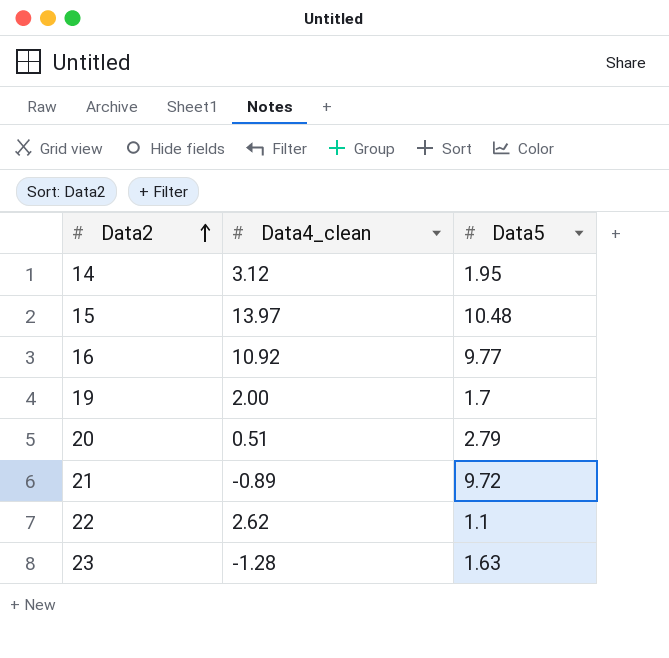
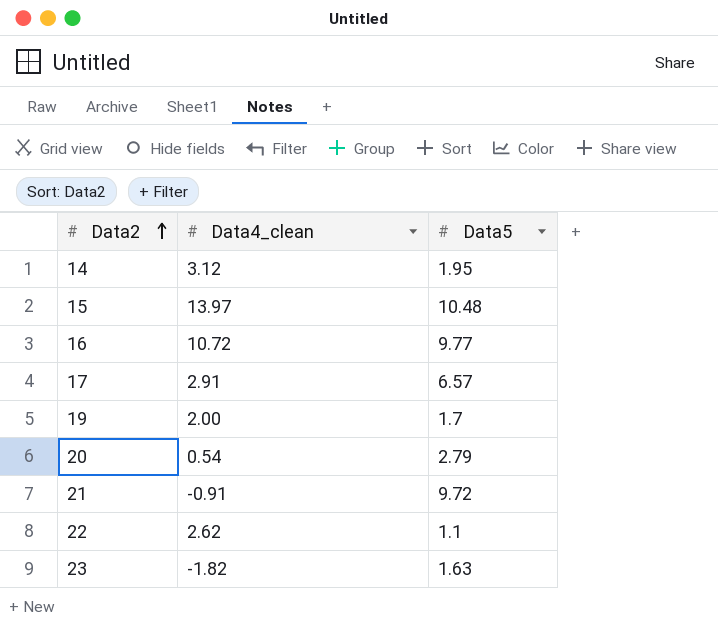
16 | Data4_clean: 10.92 -> 10.72
row 17: none -> 2.91 | 6.57
20 | Data4_clean: 0.51 -> 0.54
21 | Data4_clean: -0.89 -> -0.91
23 | Data4_clean: -1.28 -> -1.82

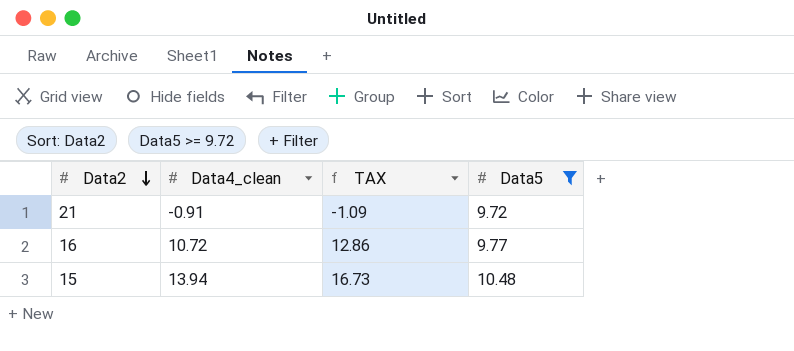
filter: none -> Data5 >= 9.72
row order: Data2 ascending -> Data2 descending
column TAX | formula: none -> [Data4_clean] * 1.2
15 | Data4_clean: 13.97 -> 13.94

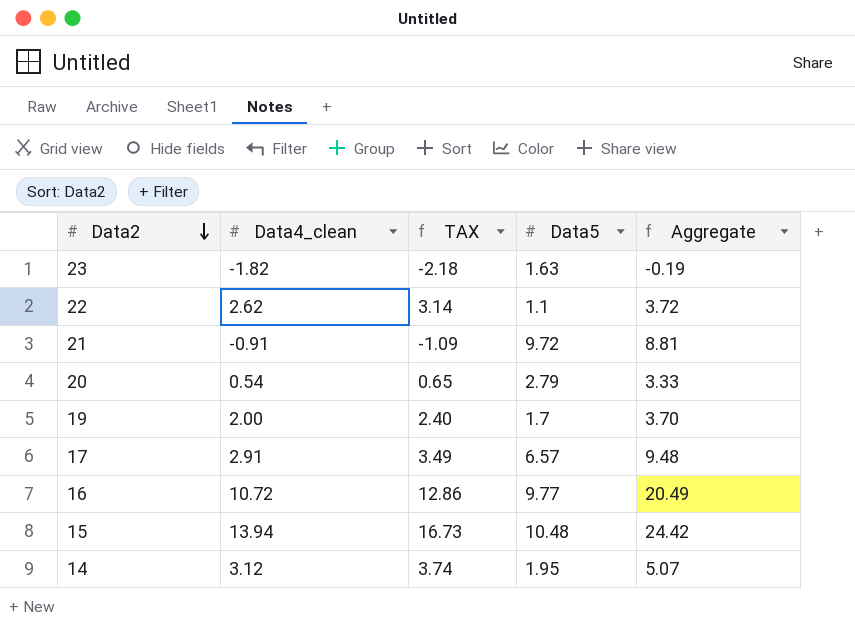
filter: Data5 >= 9.72 -> none
column Aggregate | formula: none -> [Data4_clean] + [Data5]

